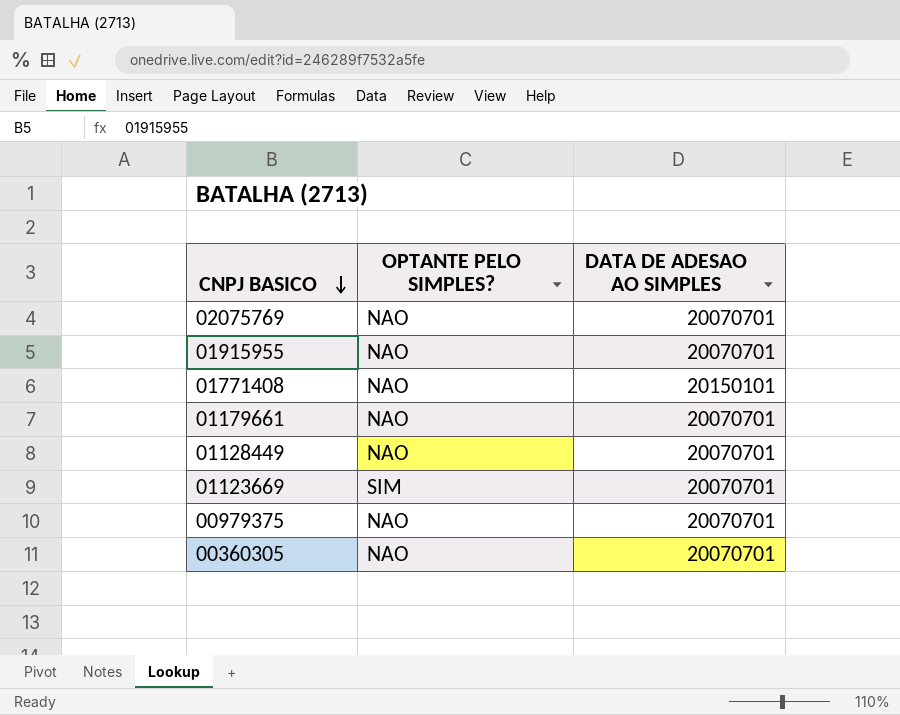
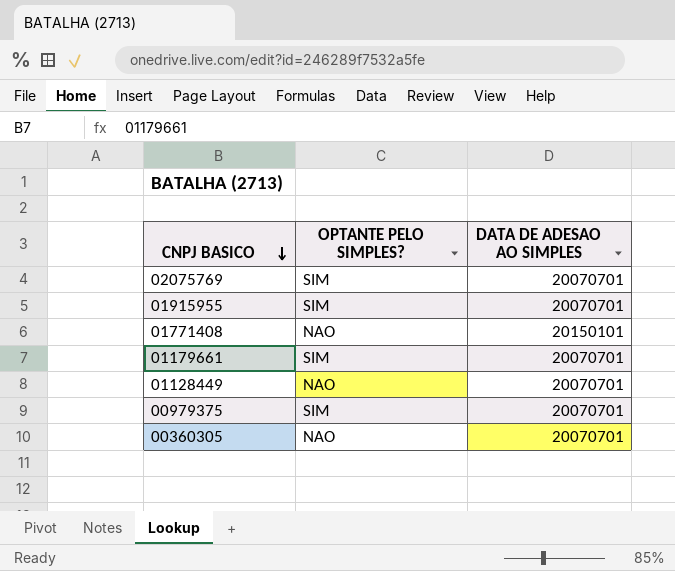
row 01123669: SIM | 20070701 -> none
02075769 | OPTANTE PELO SIMPLES?: NAO -> SIM
01915955 | OPTANTE PELO SIMPLES?: NAO -> SIM
01179661 | OPTANTE PELO SIMPLES?: NAO -> SIM
00979375 | OPTANTE PELO SIMPLES?: NAO -> SIM

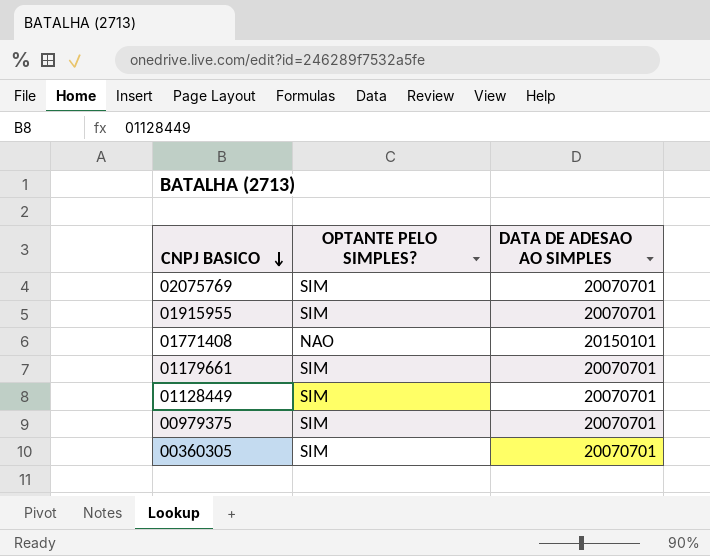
01128449 | OPTANTE PELO SIMPLES?: NAO -> SIM
00360305 | OPTANTE PELO SIMPLES?: NAO -> SIM

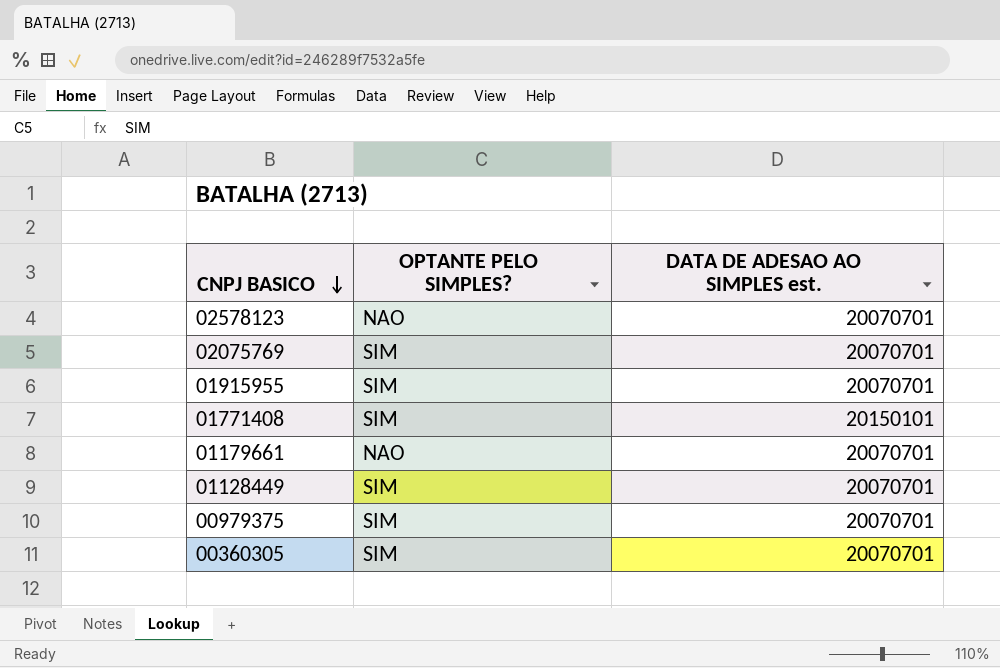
column name: DATA DE ADESAO AO SIMPLES -> DATA DE ADESAO AO SIMPLES est.
row 02578123: none -> NAO | 20070701
01771408 | OPTANTE PELO SIMPLES?: NAO -> SIM
01179661 | OPTANTE PELO SIMPLES?: SIM -> NAO

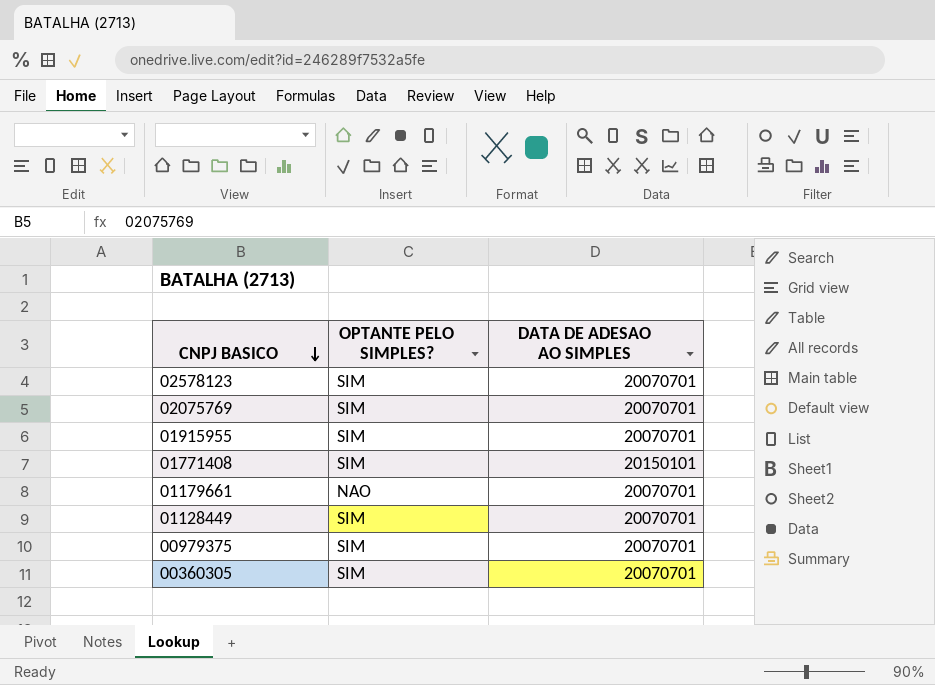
column name: DATA DE ADESAO AO SIMPLES est. -> DATA DE ADESAO AO SIMPLES
02578123 | OPTANTE PELO SIMPLES?: NAO -> SIM

